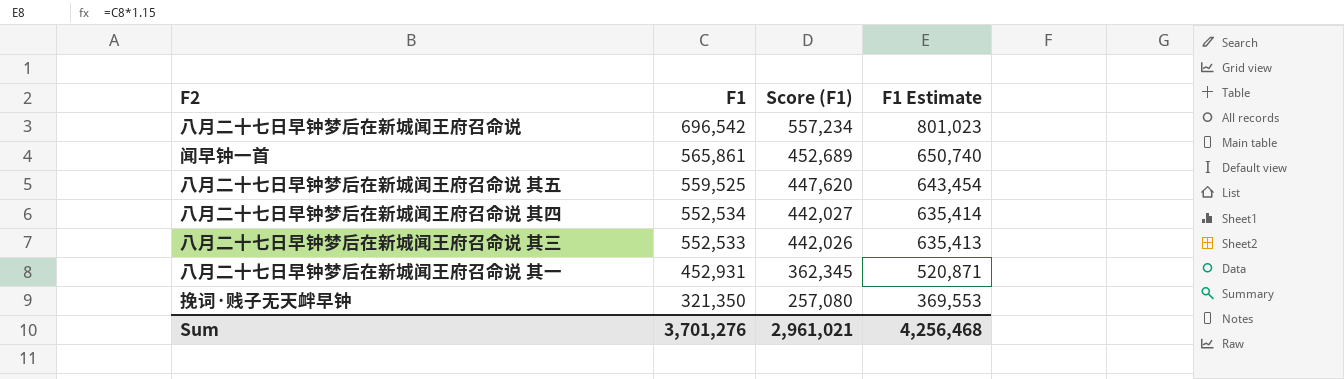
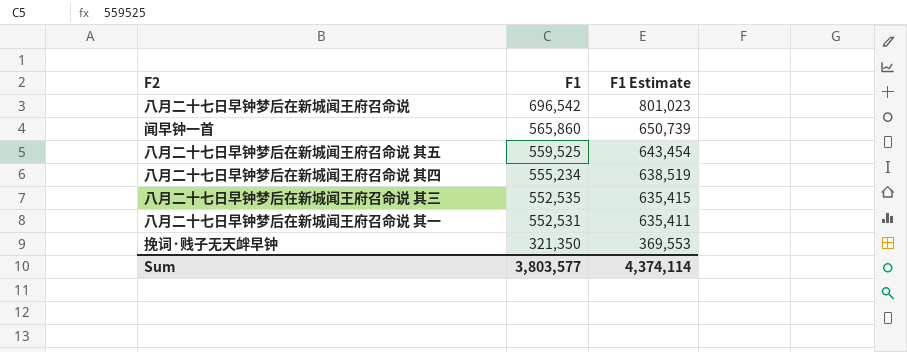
column Score (F1) | formula: [F1] * 0.8 -> none
闻早钟一首 | F1: 565,861 -> 565,860
闻早钟一首 | F1 Estimate: 650,740 -> 650,739
八月二十七日早钟梦后在新城闻王府召命说 其四 | F1: 552,534 -> 555,234
八月二十七日早钟梦后在新城闻王府召命说 其四 | F1 Estimate: 635,414 -> 638,519
八月二十七日早钟梦后在新城闻王府召命说 其三 | F1: 552,533 -> 552,535
八月二十七日早钟梦后在新城闻王府召命说 其三 | F1 Estimate: 635,413 -> 635,415
八月二十七日早钟梦后在新城闻王府召命说 其一 | F1: 452,931 -> 552,531
八月二十七日早钟梦后在新城闻王府召命说 其一 | F1 Estimate: 520,871 -> 635,411
Sum | F1: 3,701,276 -> 3,803,577
Sum | F1 Estimate: 4,256,468 -> 4,374,114

